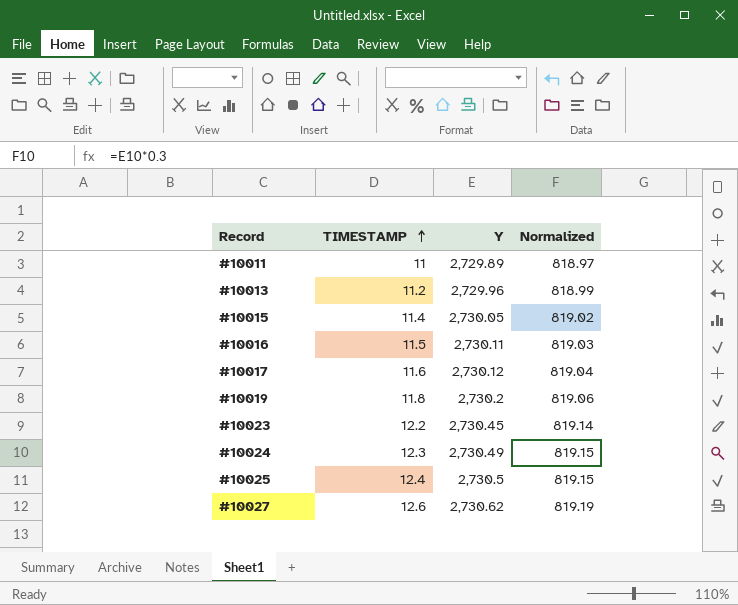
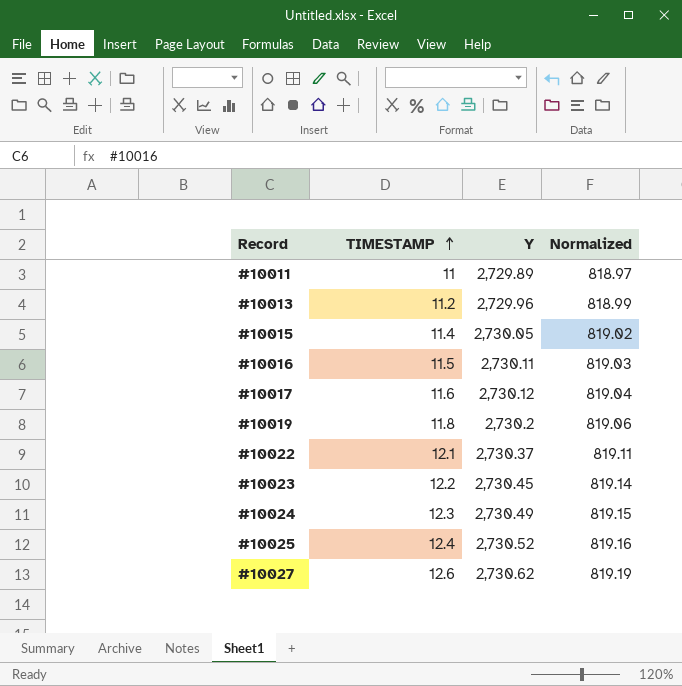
row #10022: none -> 12.1 | 2,730.37 | 819.11
#10025 | Y: 2,730.5 -> 2,730.52
#10025 | Normalized: 819.15 -> 819.16

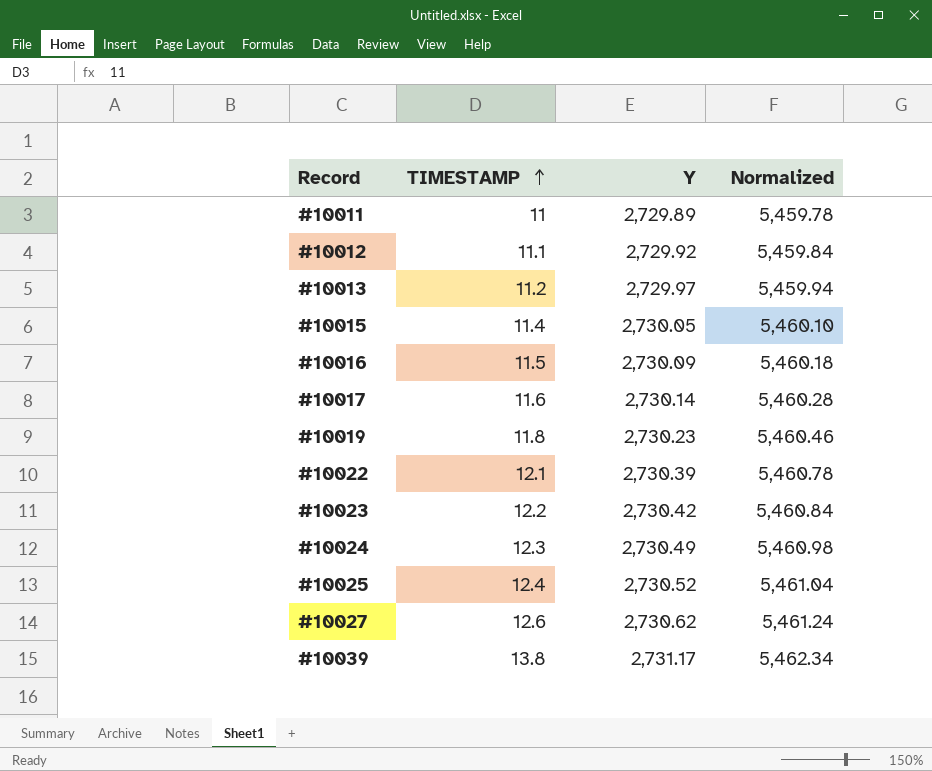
column Normalized | formula: [Y] * 0.3 -> [Y] * 2
row #10012: none -> 11.1 | 2,729.92 | 5,459.84
#10013 | Y: 2,729.96 -> 2,729.97
#10016 | Y: 2,730.11 -> 2,730.09
#10017 | Y: 2,730.12 -> 2,730.14
#10019 | Y: 2,730.2 -> 2,730.23
#10022 | Y: 2,730.37 -> 2,730.39
#10023 | Y: 2,730.45 -> 2,730.42
row #10039: none -> 13.8 | 2,731.17 | 5,462.34

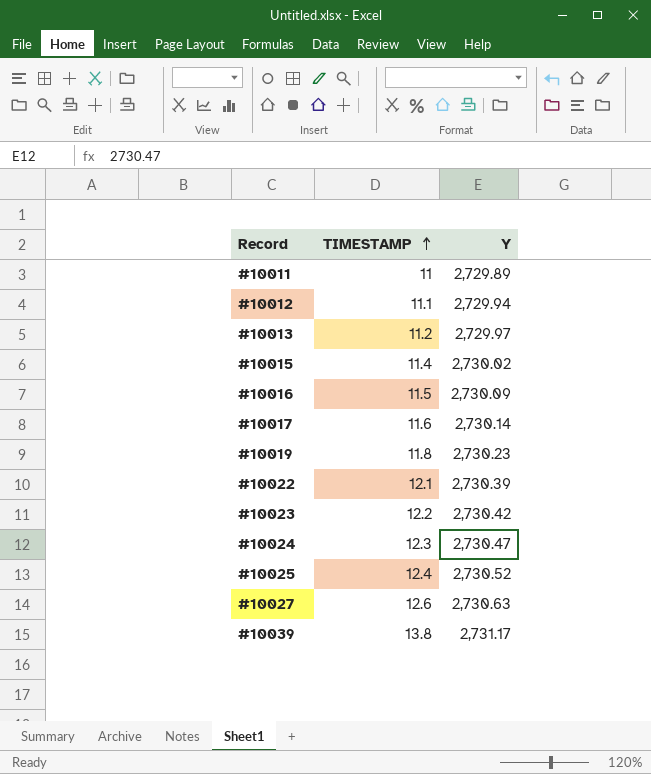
column Normalized | formula: [Y] * 2 -> none
#10012 | Y: 2,729.92 -> 2,729.94
#10015 | Y: 2,730.05 -> 2,730.02
#10024 | Y: 2,730.49 -> 2,730.47
#10027 | Y: 2,730.62 -> 2,730.63

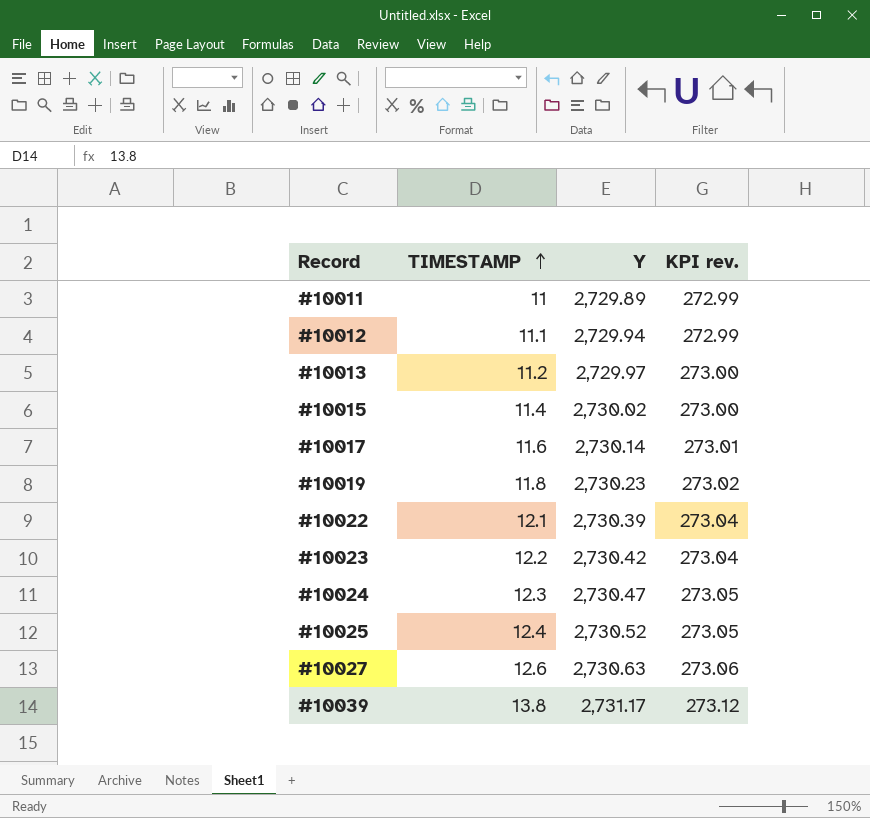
column KPI rev. | formula: none -> [Y] * 0.1
row #10016: 11.5 | 2,730.09 -> none

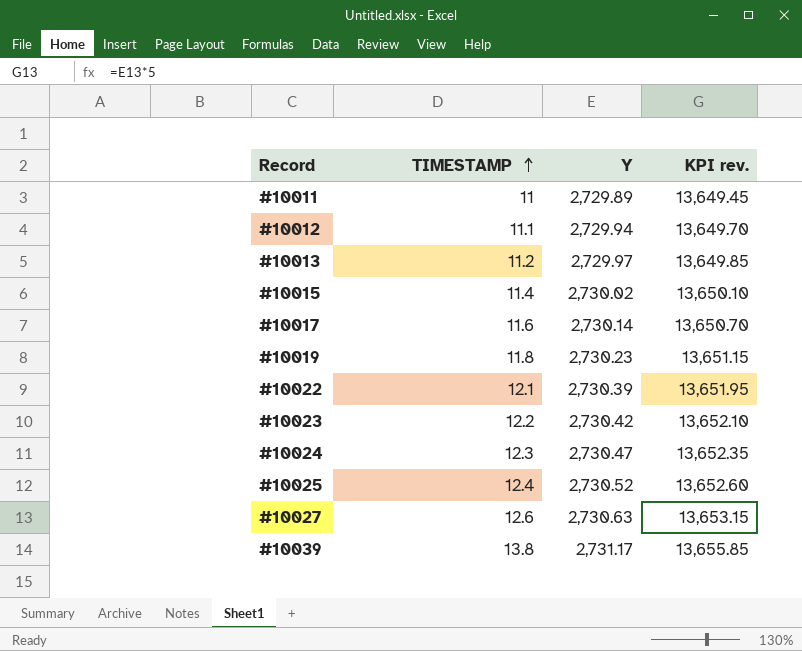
column KPI rev. | formula: [Y] * 0.1 -> [Y] * 5

